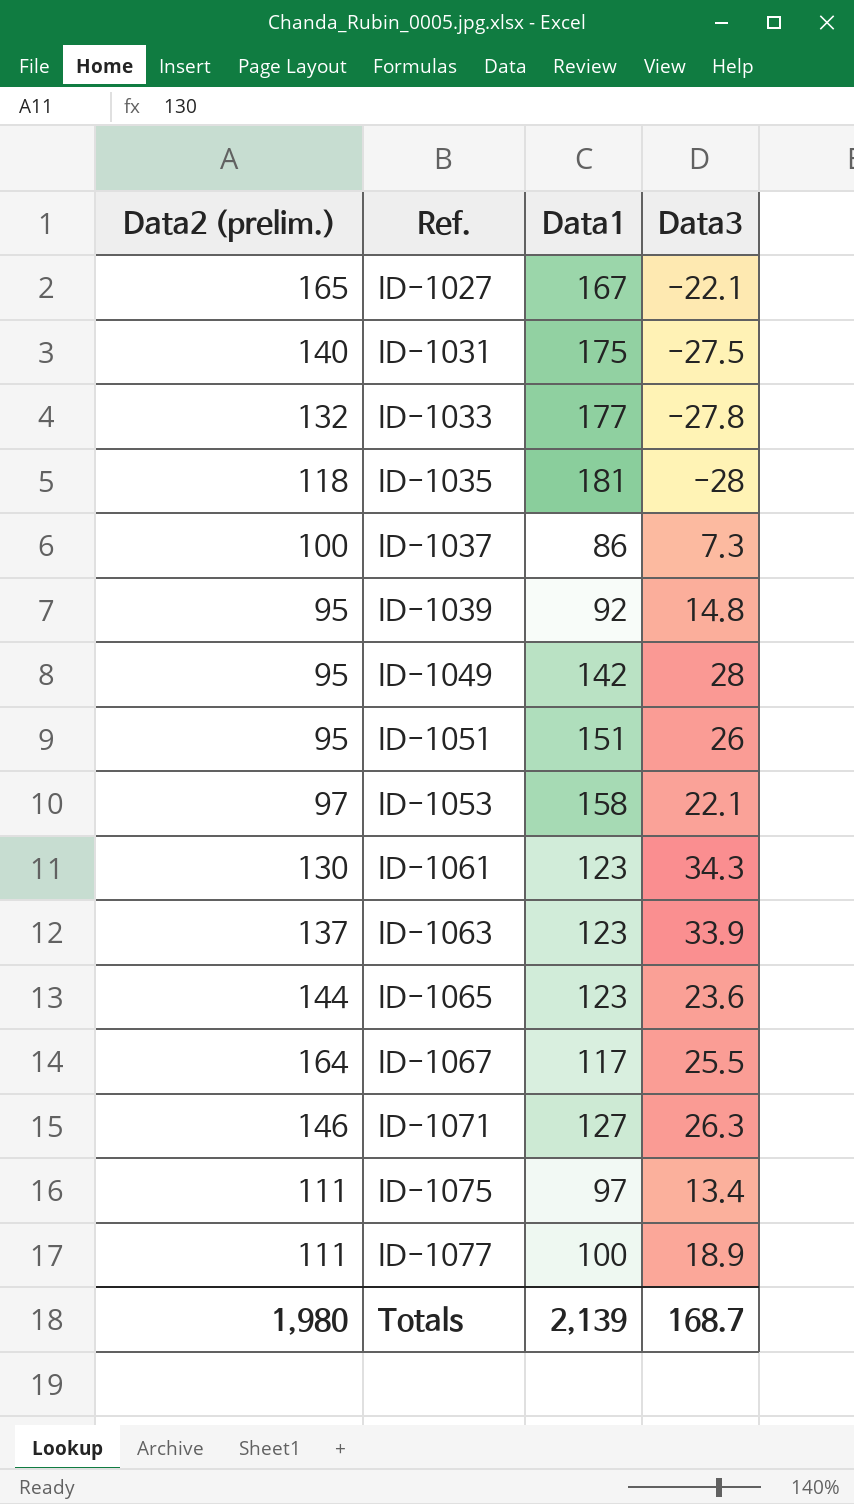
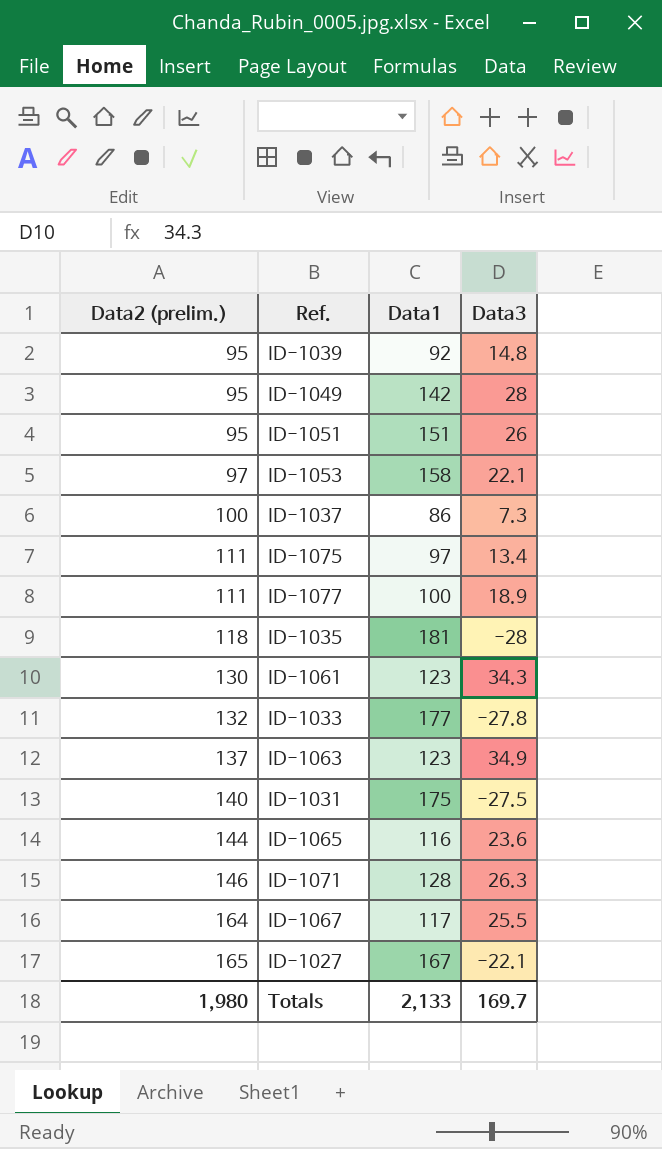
row order: Ref. ascending -> Data2 (prelim.) ascending
ID-1063 | Data3: 33.9 -> 34.9
ID-1065 | Data1: 123 -> 116
ID-1071 | Data1: 127 -> 128
Totals | Data1: 2,139 -> 2,133
Totals | Data3: 168.7 -> 169.7

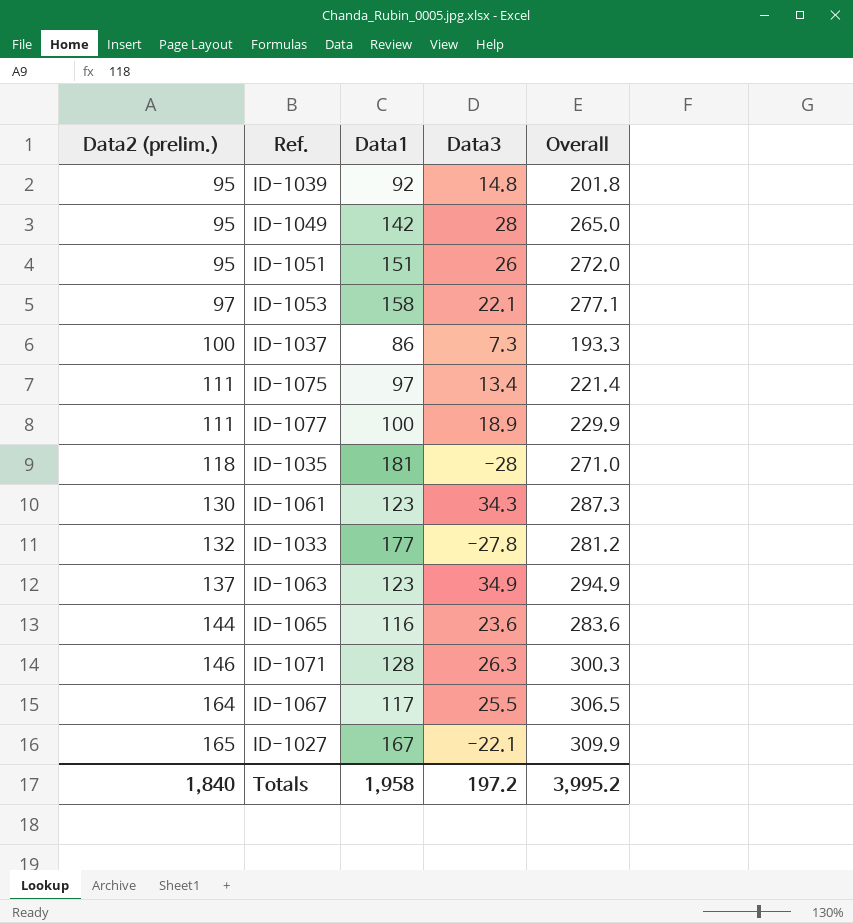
column Overall | formula: none -> [Data2 (prelim.)] + [Data1] + [Data3]
row ID-1031: 140 | 175 | -27.5 -> none
Totals | Data2 (prelim.): 1,980 -> 1,840
Totals | Data1: 2,133 -> 1,958
Totals | Data3: 169.7 -> 197.2

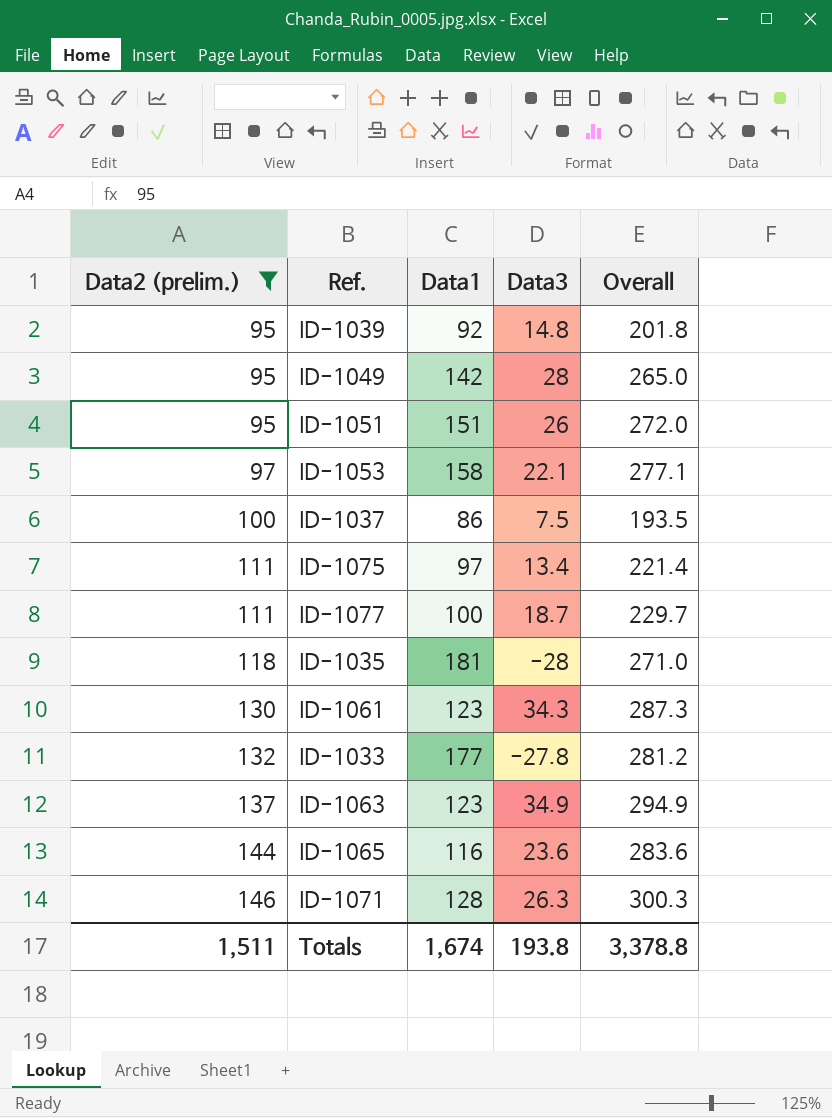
filter: none -> Data2 (prelim.) <= 146
ID-1037 | Data3: 7.3 -> 7.5
ID-1037 | Overall: 193.3 -> 193.5
ID-1077 | Data3: 18.9 -> 18.7
ID-1077 | Overall: 229.9 -> 229.7
Totals | Data2 (prelim.): 1,840 -> 1,511
Totals | Data1: 1,958 -> 1,674
Totals | Data3: 197.2 -> 193.8
Totals | Overall: 3,995.2 -> 3,378.8

